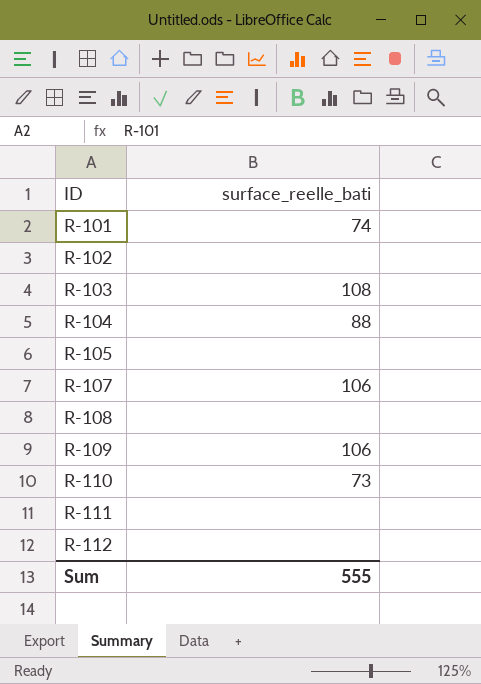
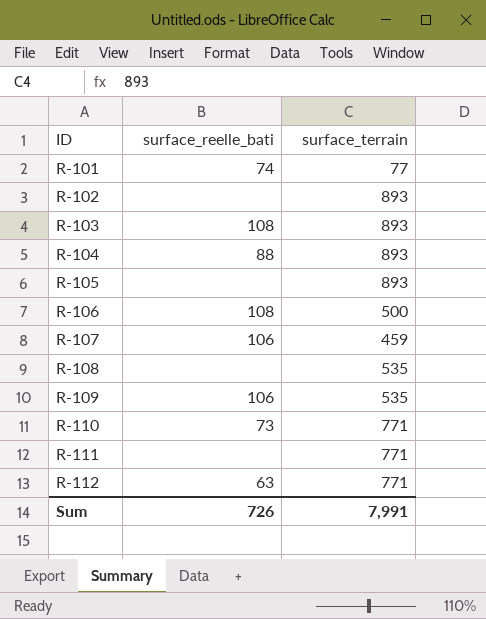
column surface_terrain | position: none -> 3
row R-106: none -> 108 | 500
R-112 | surface_reelle_bati: none -> 63
Sum | surface_reelle_bati: 555 -> 726

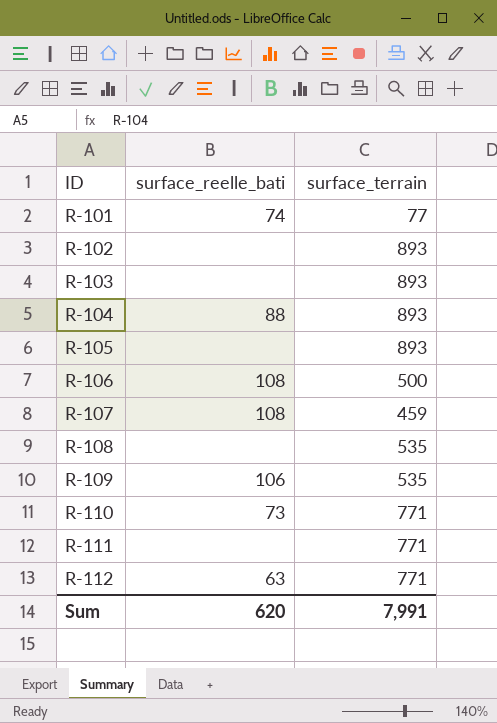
R-103 | surface_reelle_bati: 108 -> none
R-107 | surface_reelle_bati: 106 -> 108
Sum | surface_reelle_bati: 726 -> 620

